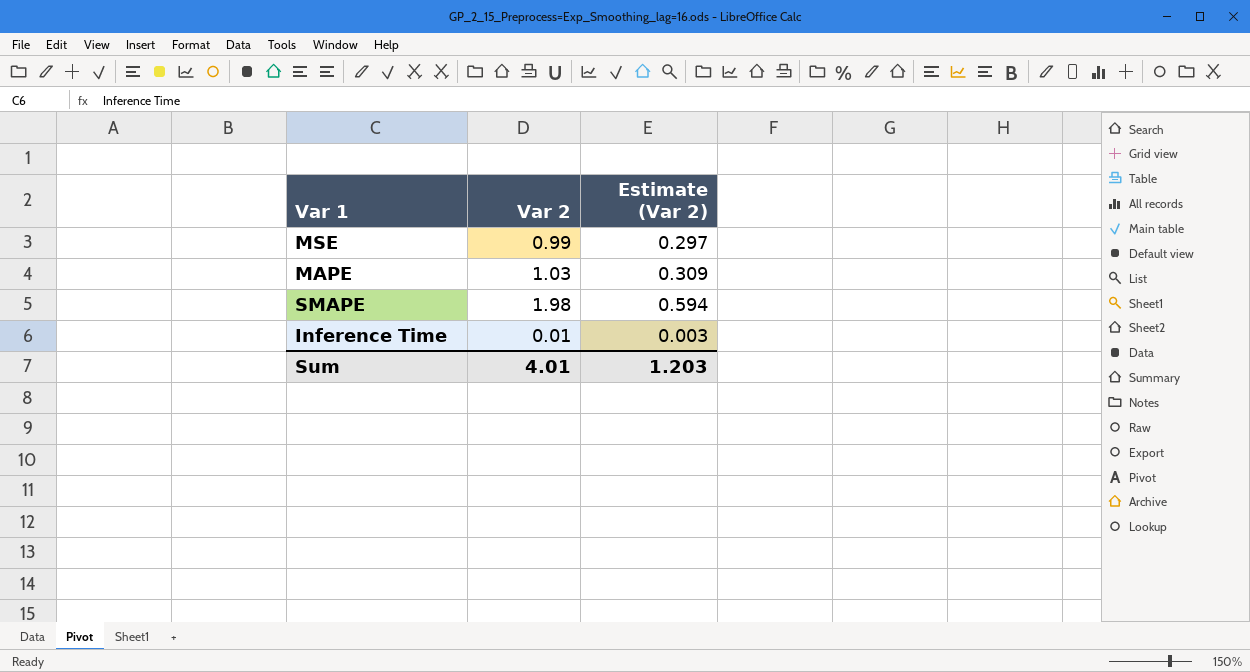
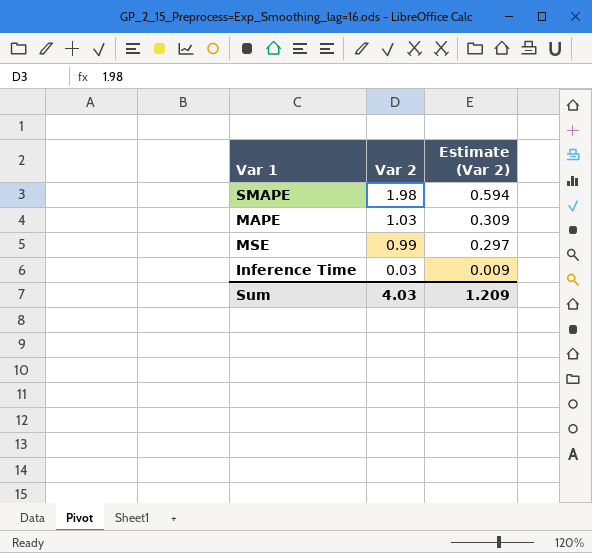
row order: none -> Var 2 descending
Inference Time | Var 2: 0.01 -> 0.03
Inference Time | Estimate (Var 2): 0.003 -> 0.009
Sum | Var 2: 4.01 -> 4.03
Sum | Estimate (Var 2): 1.203 -> 1.209

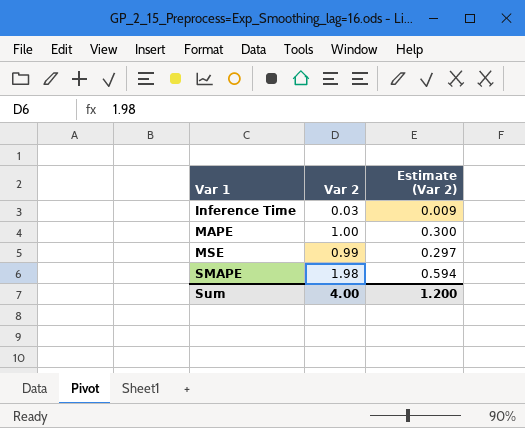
row order: Var 2 descending -> Var 1 ascending
MAPE | Var 2: 1.03 -> 1.00
MAPE | Estimate (Var 2): 0.309 -> 0.300
Sum | Var 2: 4.03 -> 4.00
Sum | Estimate (Var 2): 1.209 -> 1.200

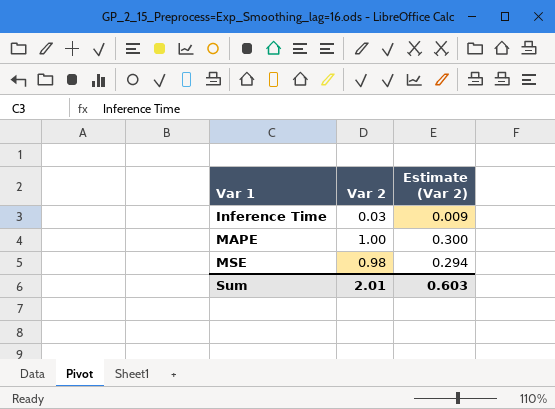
row SMAPE: 1.98 | 0.594 -> none
MSE | Var 2: 0.99 -> 0.98
MSE | Estimate (Var 2): 0.297 -> 0.294
Sum | Var 2: 4.00 -> 2.01
Sum | Estimate (Var 2): 1.200 -> 0.603

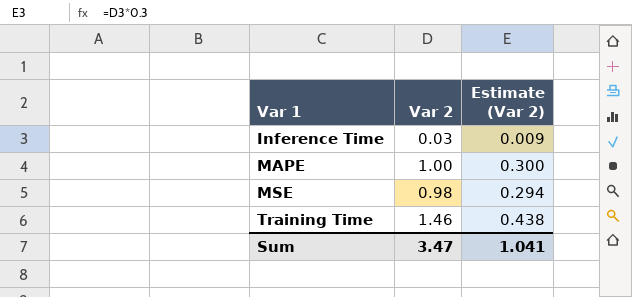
row Training Time: none -> 1.46 | 0.438
Sum | Var 2: 2.01 -> 3.47
Sum | Estimate (Var 2): 0.603 -> 1.041

